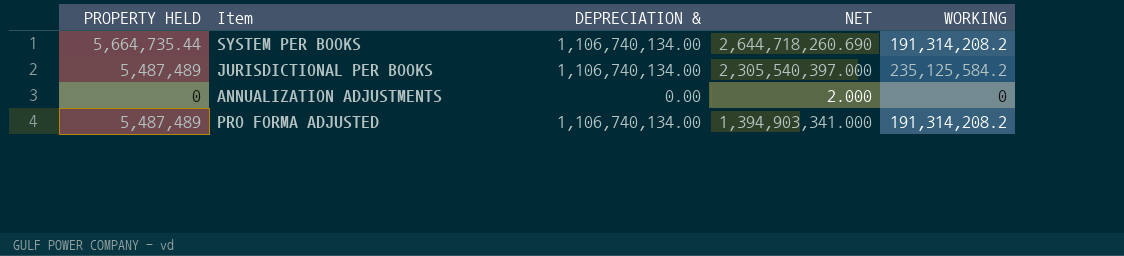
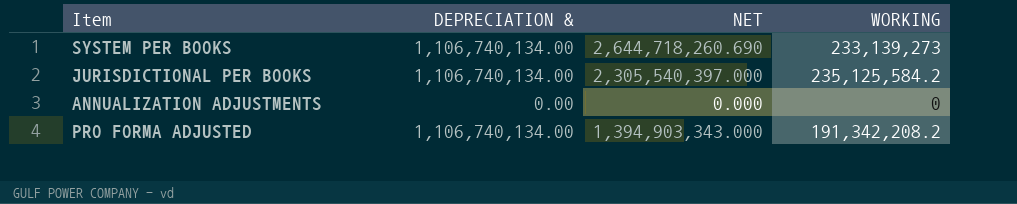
column PROPERTY HELD | position: 1 -> none
SYSTEM PER BOOKS | WORKING: 191,314,208.2 -> 233,139,273
ANNUALIZATION ADJUSTMENTS | NET: 2.000 -> 0.000
PRO FORMA ADJUSTED | NET: 1,394,903,341.000 -> 1,394,903,343.000
PRO FORMA ADJUSTED | WORKING: 191,314,208.2 -> 191,342,208.2

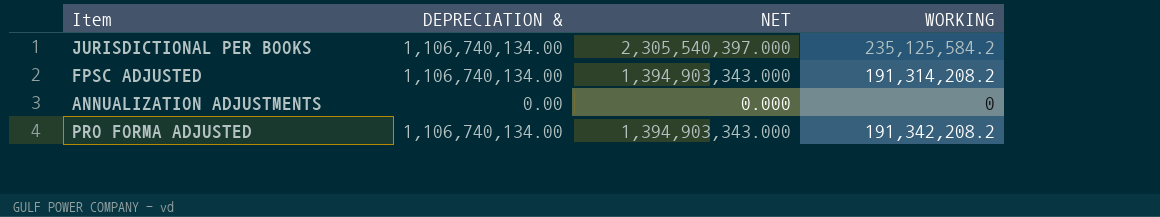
row SYSTEM PER BOOKS: 1,106,740,134.00 | 2,644,718,260.690 | 233,139,273 -> none
row FPSC ADJUSTED: none -> 1,106,740,134.00 | 1,394,903,343.000 | 191,314,208.2

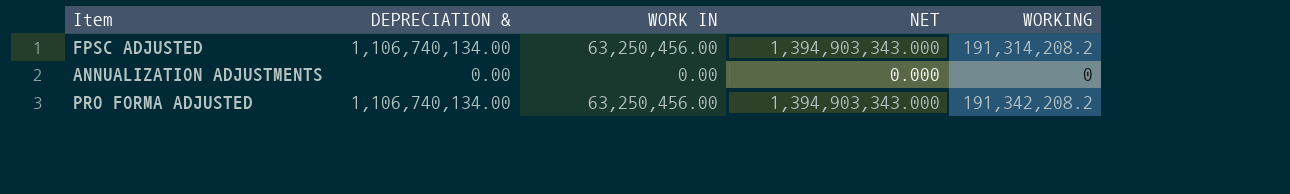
column WORK IN | position: none -> 3
row JURISDICTIONAL PER BOOKS: 1,106,740,134.00 | 2,305,540,397.000 | 235,125,584.2 -> none

